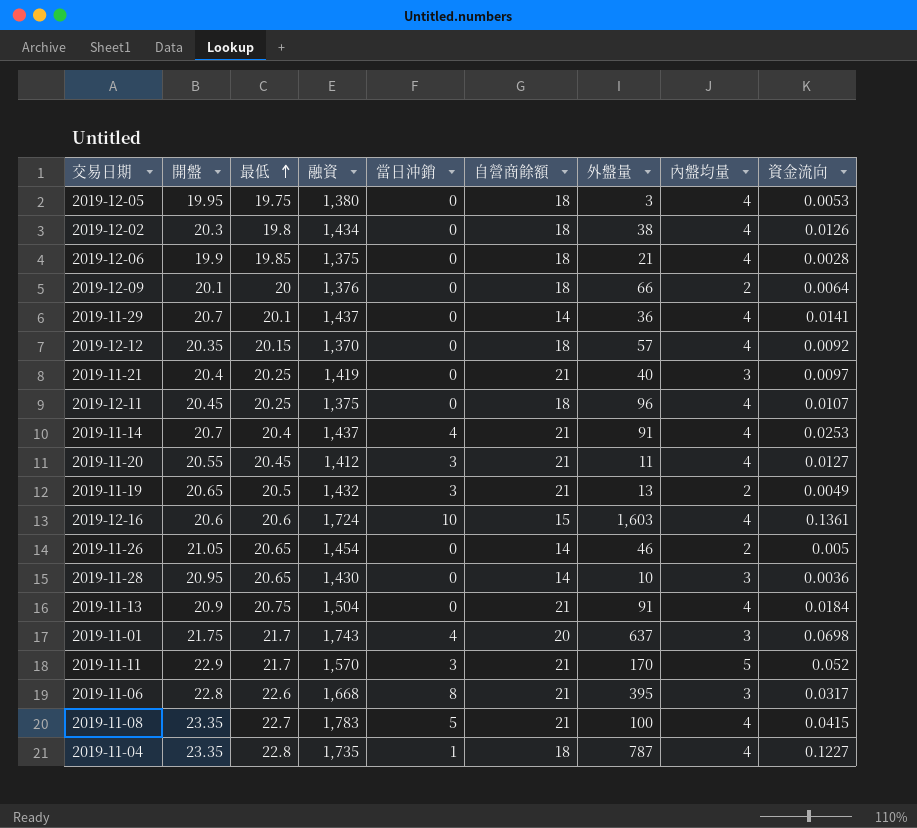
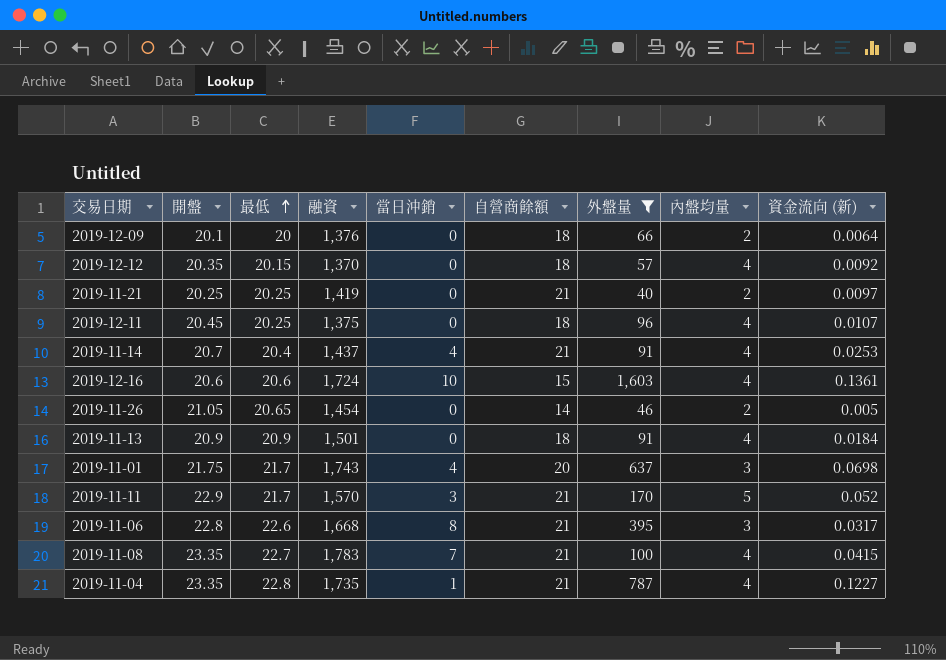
filter: none -> 外盤量 >= 40
column name: 資金流向 -> 資金流向 (新)
2019-11-21 | 開盤: 20.4 -> 20.25
2019-11-21 | 內盤均量: 3 -> 2
2019-11-13 | 最低: 20.75 -> 20.9
2019-11-13 | 融資: 1,504 -> 1,501
2019-11-13 | 自營商餘額: 21 -> 18
2019-11-08 | 當日沖銷: 5 -> 7
2019-11-04 | 自營商餘額: 18 -> 21

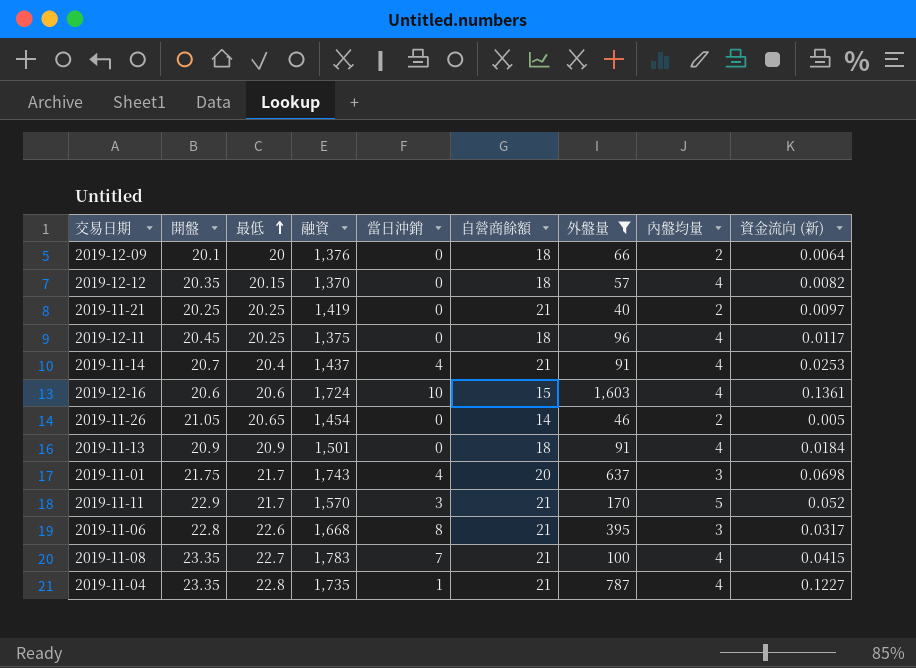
2019-12-12 | 資金流向 (新): 0.0092 -> 0.0082
2019-12-11 | 資金流向 (新): 0.0107 -> 0.0117

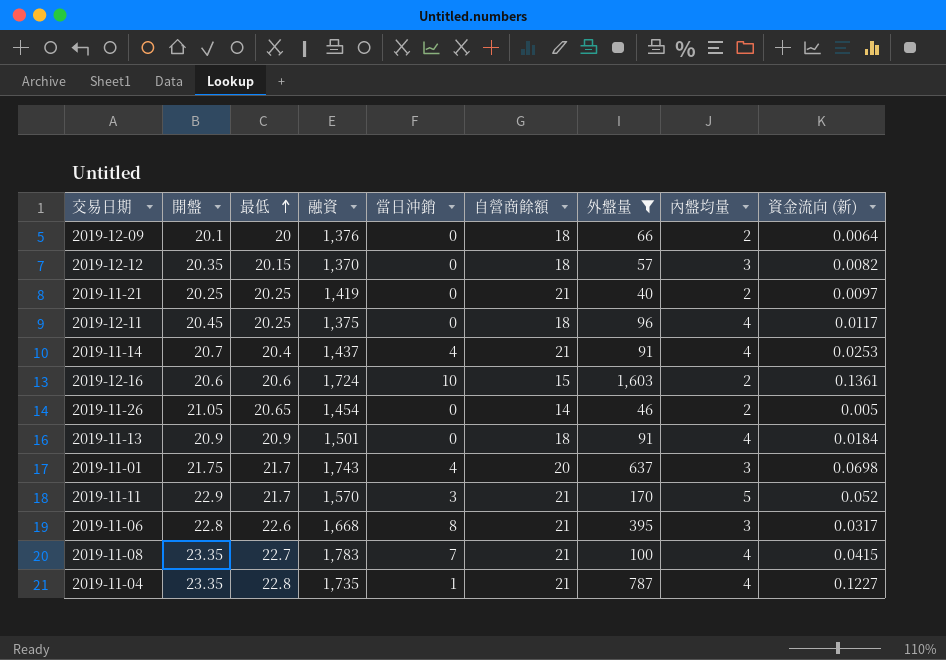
2019-12-12 | 內盤均量: 4 -> 3
2019-12-16 | 內盤均量: 4 -> 2

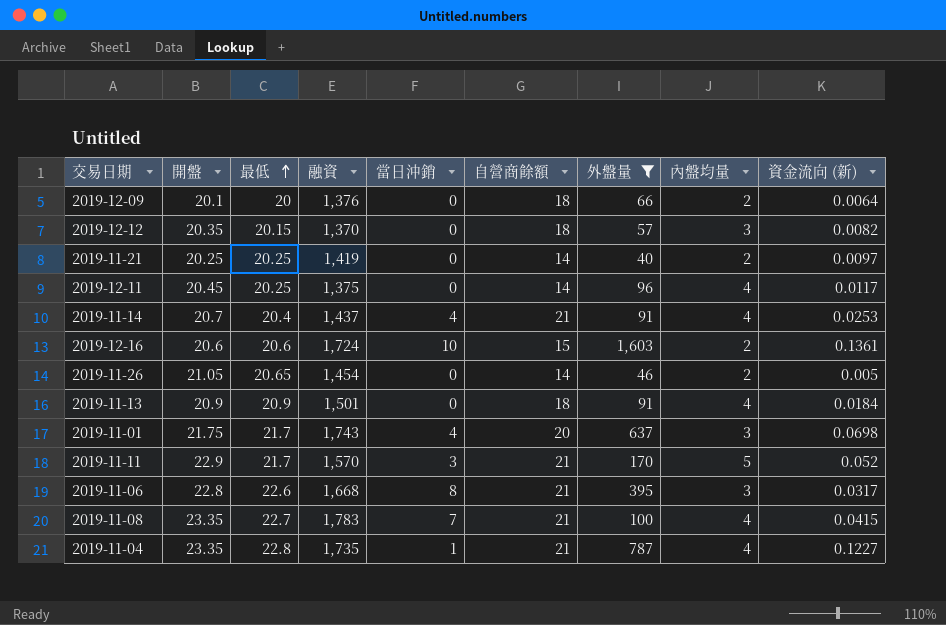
2019-11-21 | 自營商餘額: 21 -> 14
2019-12-11 | 自營商餘額: 18 -> 14

